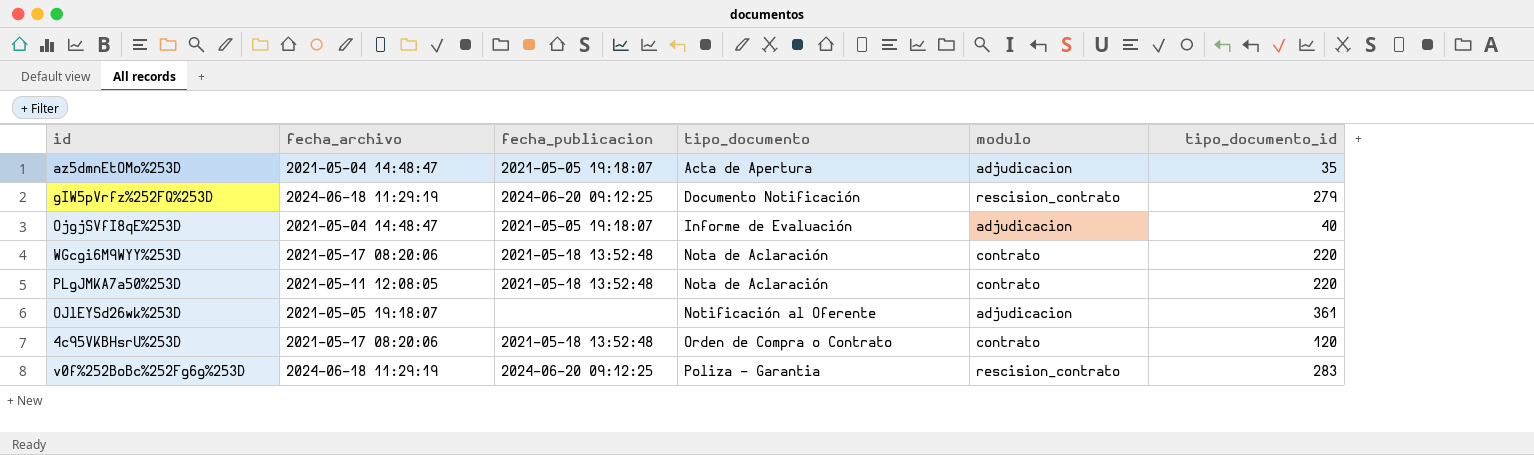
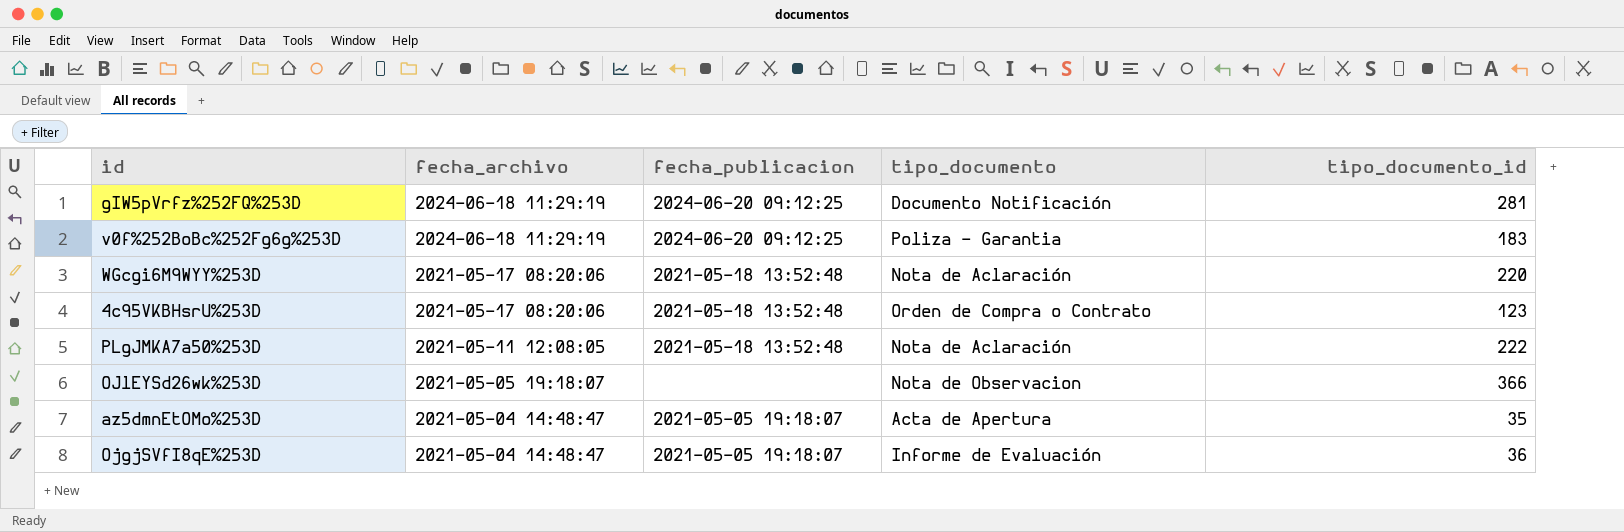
row order: tipo_documento ascending -> fecha_archivo descending
column modulo | position: 5 -> none
gIW5pVrfz%252FQ%253D | tipo_documento_id: 279 -> 281
v0f%252BoBc%252Fg6g%253D | tipo_documento_id: 283 -> 183
4c95VKBHsrU%253D | tipo_documento_id: 120 -> 123
PLgJMKA7a50%253D | tipo_documento_id: 220 -> 222
OJlEYSd26wk%253D | tipo_documento: Notificación al Oferente -> Nota de Observacion
OJlEYSd26wk%253D | tipo_documento_id: 361 -> 366
OjgjSVfI8qE%253D | tipo_documento_id: 40 -> 36

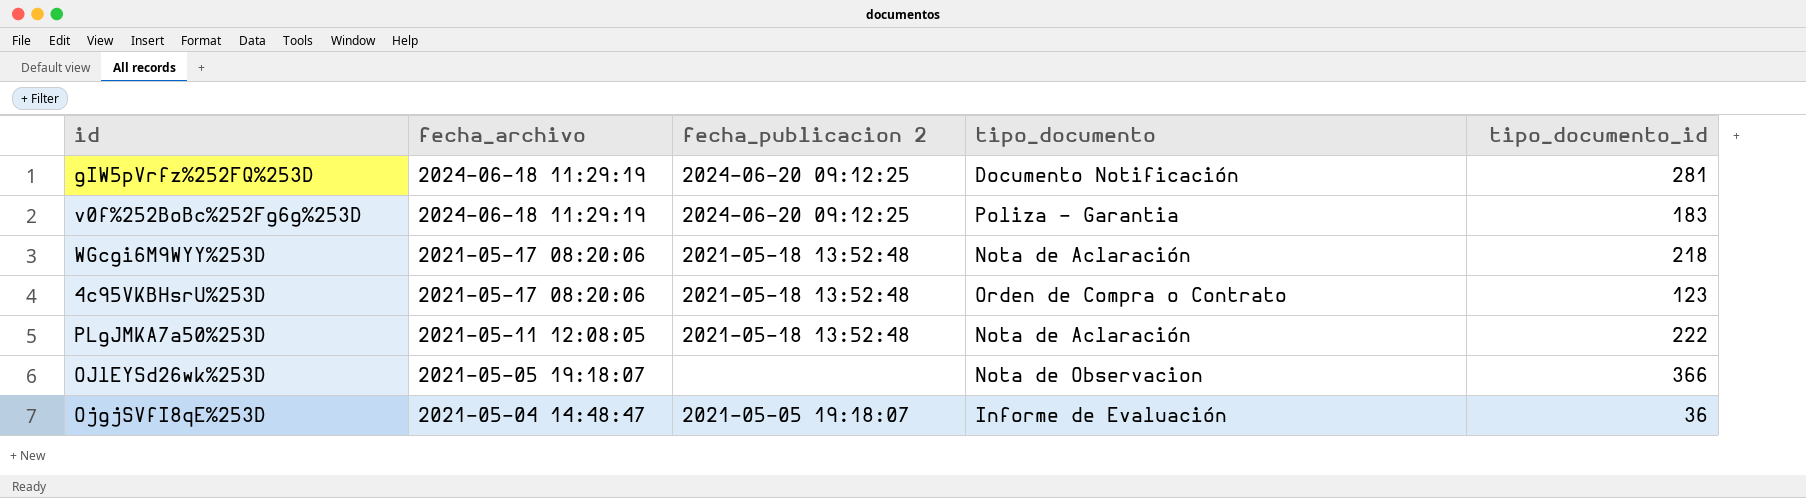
column name: fecha_publicacion -> fecha_publicacion 2
row az5dmnEtOMo%253D: 2021-05-04 14:48:47 | 2021-05-05 19:18:07 | Acta de Apertura | 35 -> none
WGcgi6M9WYY%253D | tipo_documento_id: 220 -> 218

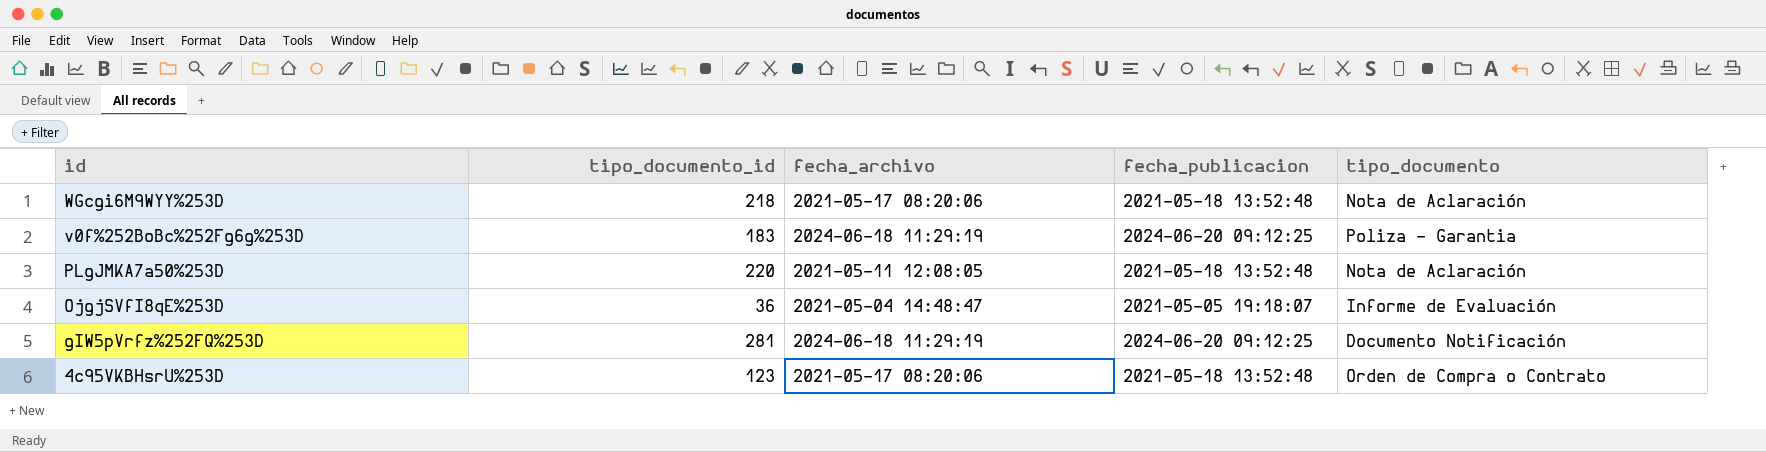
row order: fecha_archivo descending -> id descending
column tipo_documento_id | position: 5 -> 2
column name: fecha_publicacion 2 -> fecha_publicacion
row OJlEYSd26wk%253D: 2021-05-05 19:18:07 | none | Nota de Observacion | 366 -> none
PLgJMKA7a50%253D | tipo_documento_id: 222 -> 220

